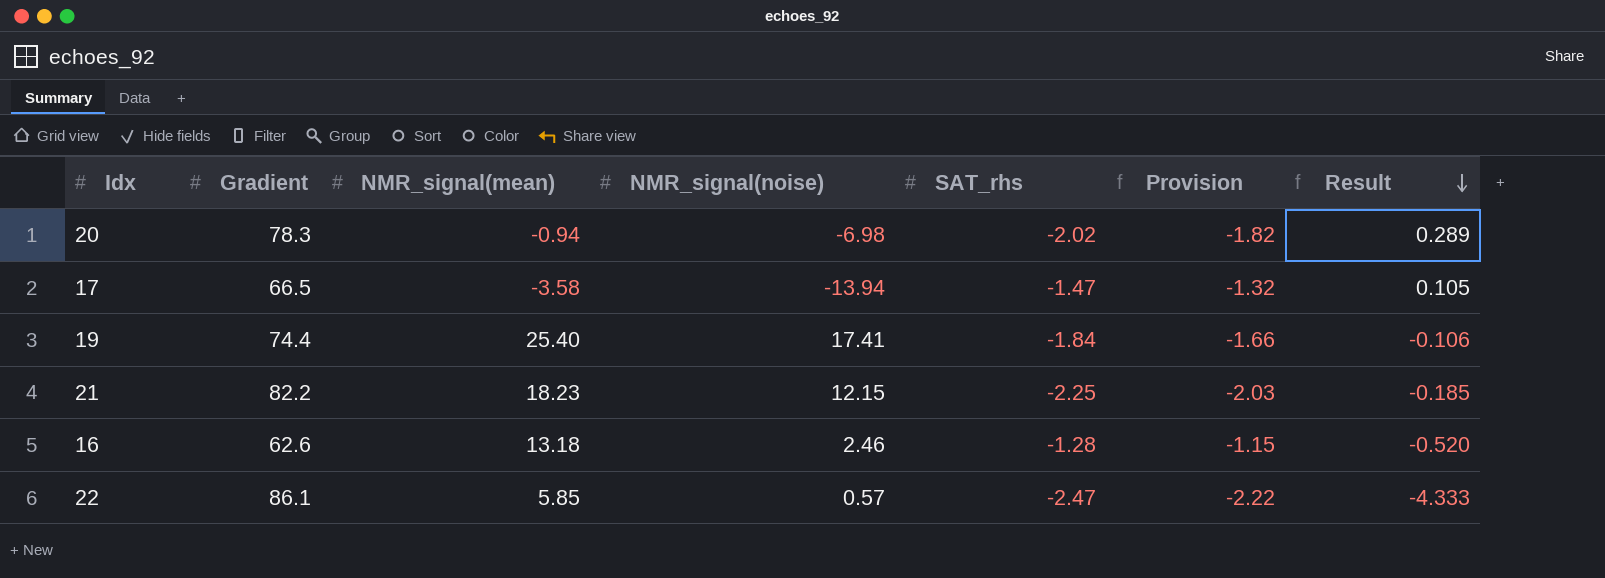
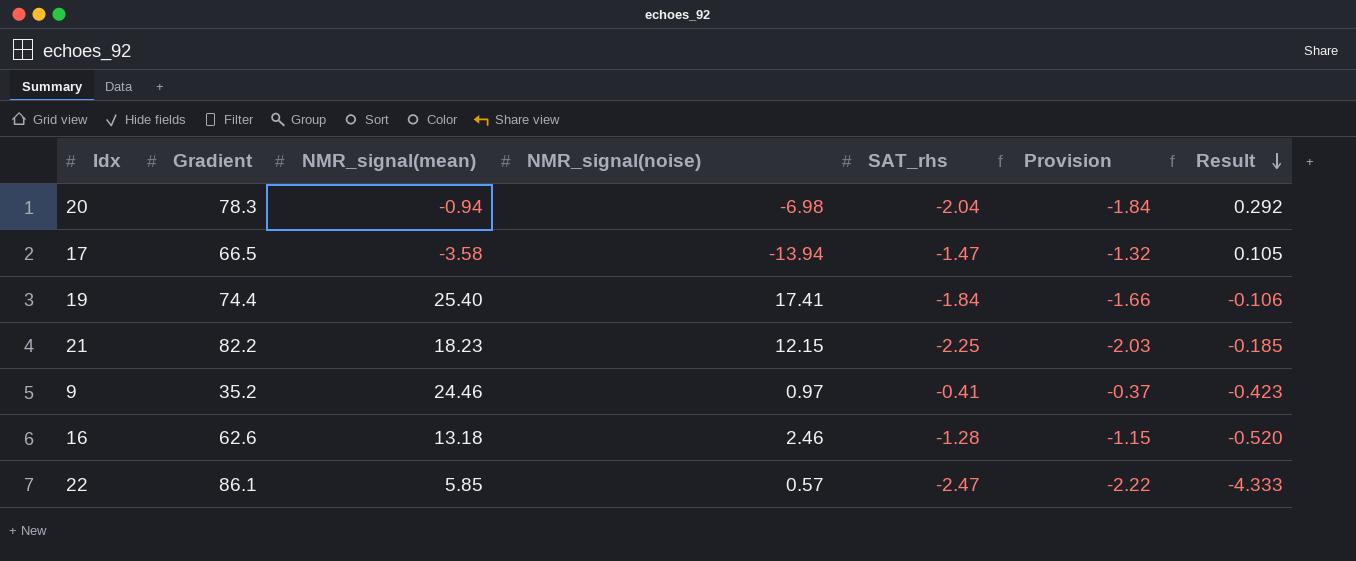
20 | SAT_rhs: -2.02 -> -2.04
20 | Provision: -1.82 -> -1.84
20 | Result: 0.289 -> 0.292
row 9: none -> 35.2 | 24.46 | 0.97 | -0.41 | -0.37 | -0.423

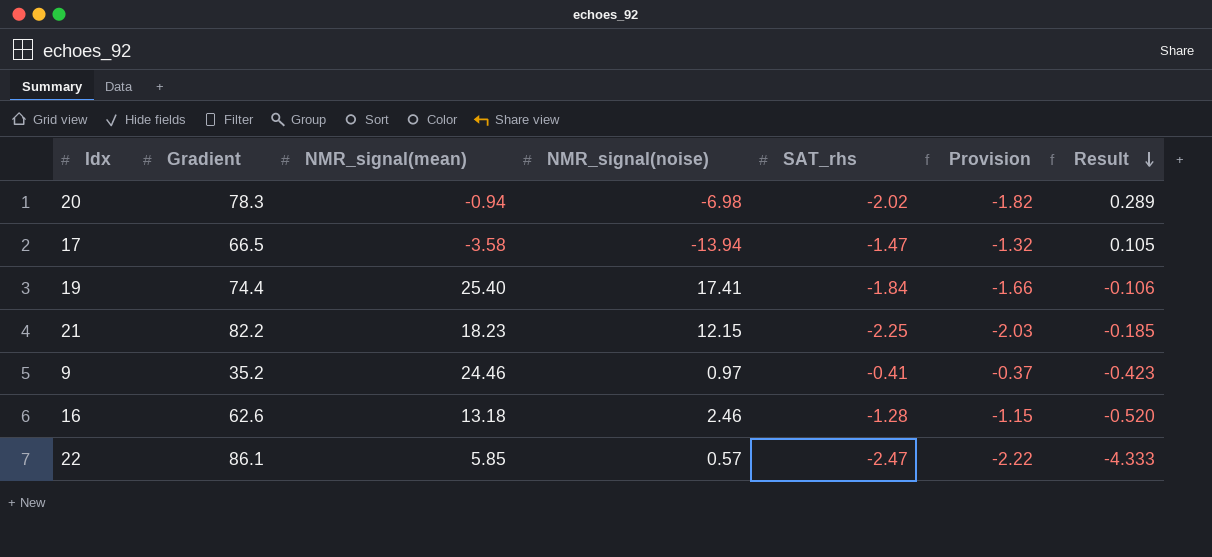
20 | SAT_rhs: -2.04 -> -2.02
20 | Provision: -1.84 -> -1.82
20 | Result: 0.292 -> 0.289

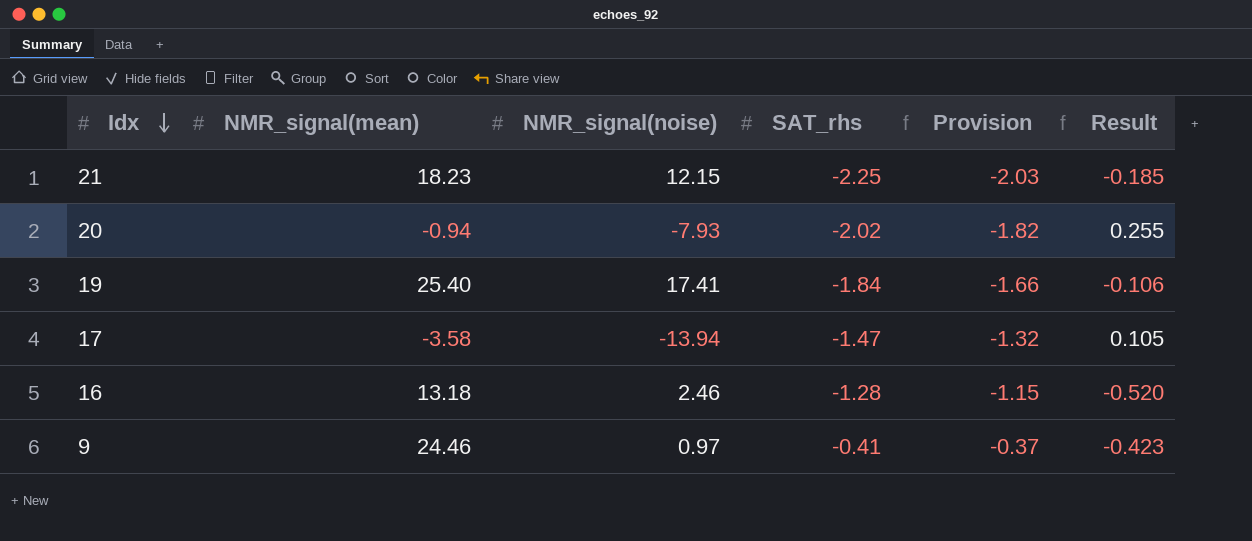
row order: Result descending -> Idx descending
column Gradient | position: 2 -> none
row 22: 86.1 | 5.85 | 0.57 | -2.47 | -2.22 | -4.333 -> none
20 | NMR_signal(noise): -6.98 -> -7.93
20 | Result: 0.289 -> 0.255

